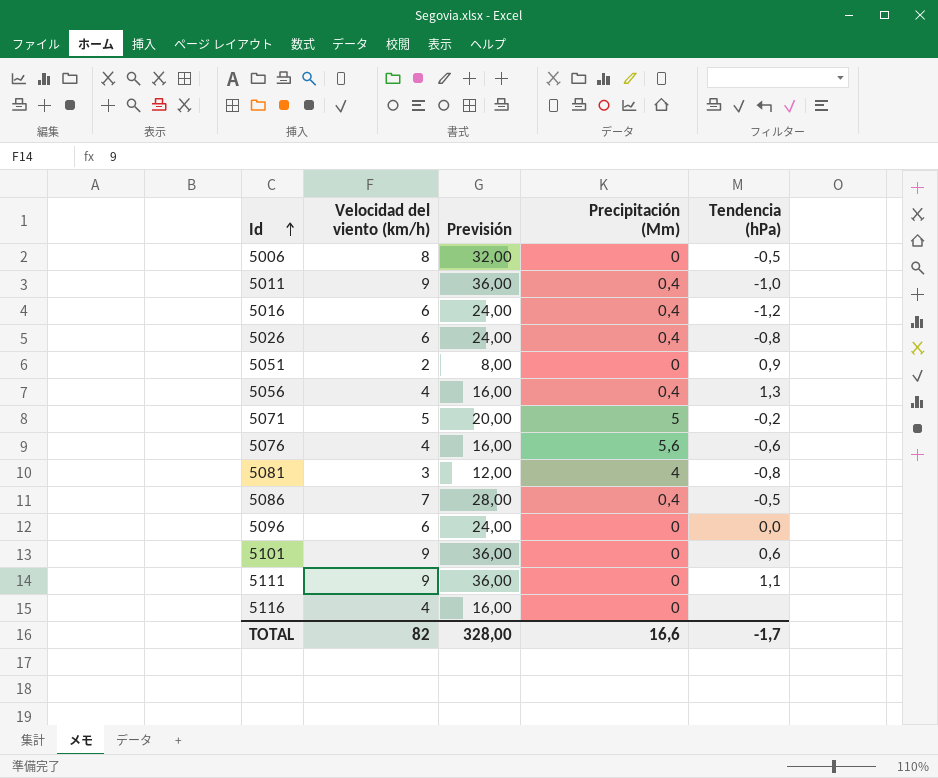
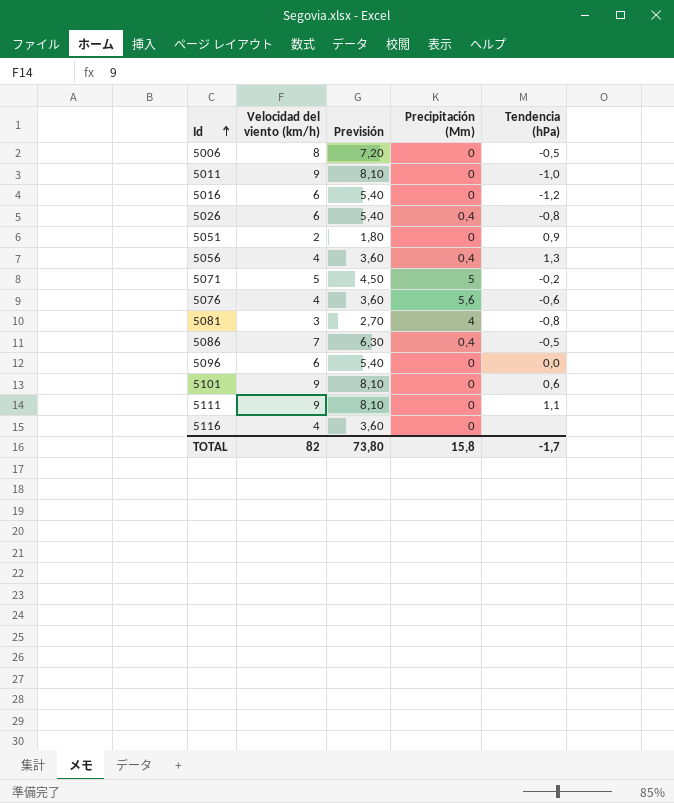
column Previsión | formula: [Velocidad del viento (km/h)] * 4 -> [Velocidad del viento (km/h)] * 0,9
5011 | Precipitación (Mm): 0,4 -> 0
5016 | Precipitación (Mm): 0,4 -> 0
TOTAL | Previsión: 328,00 -> 73,80
TOTAL | Precipitación (Mm): 16,6 -> 15,8

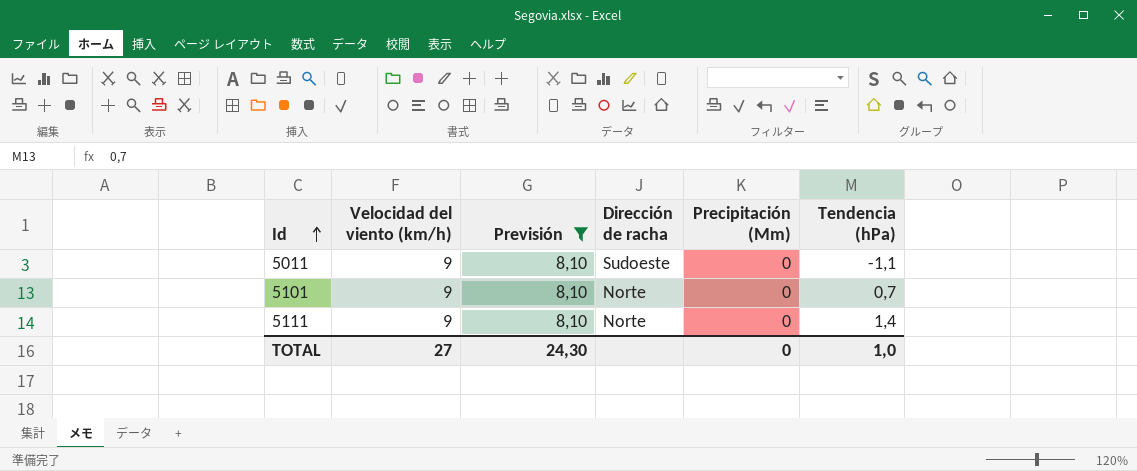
filter: none -> Previsión = 8,10
column Dirección de racha | position: none -> 4
5011 | Tendencia (hPa): -1,0 -> -1,1
5101 | Tendencia (hPa): 0,6 -> 0,7
5111 | Tendencia (hPa): 1,1 -> 1,4
TOTAL | Velocidad del viento (km/h): 82 -> 27
TOTAL | Previsión: 73,80 -> 24,30
TOTAL | Precipitación (Mm): 15,8 -> 0
TOTAL | Tendencia (hPa): -1,7 -> 1,0

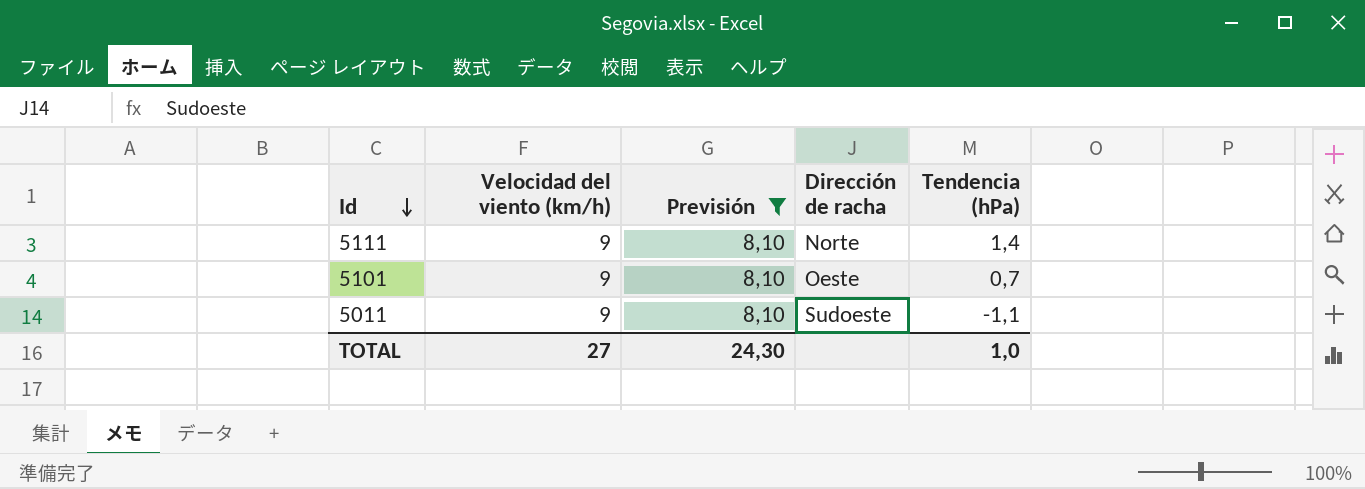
row order: Id ascending -> Id descending
column Precipitación (Mm) | position: 5 -> none
5101 | Dirección de racha: Norte -> Oeste

